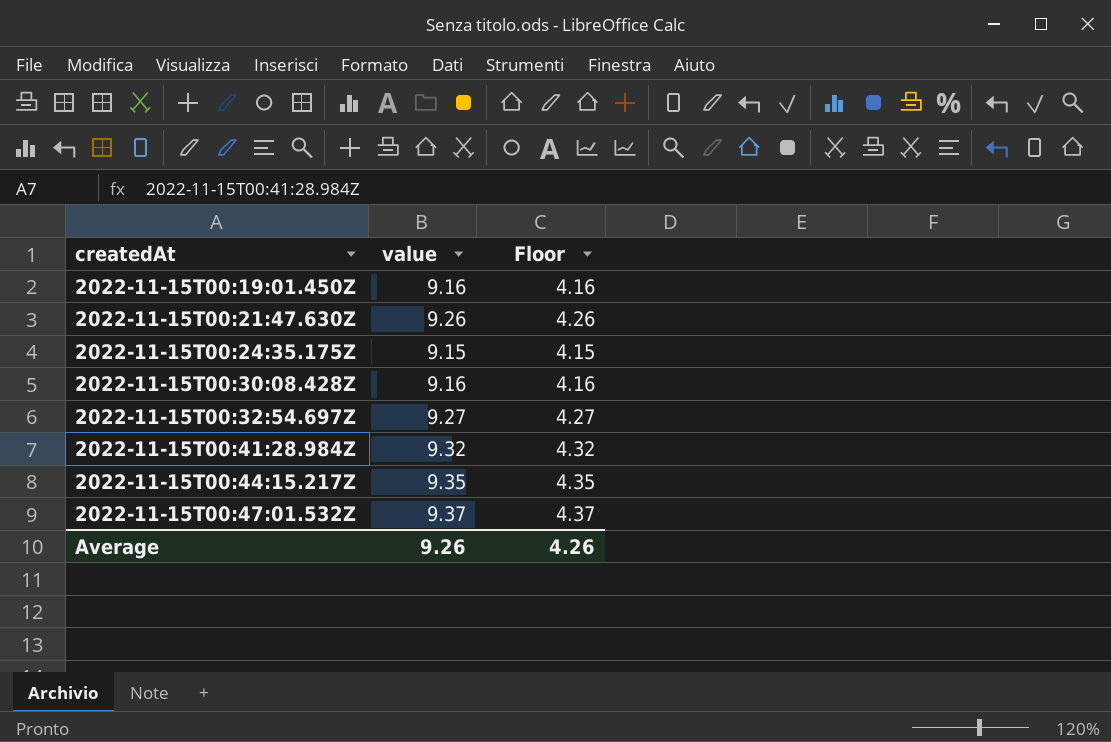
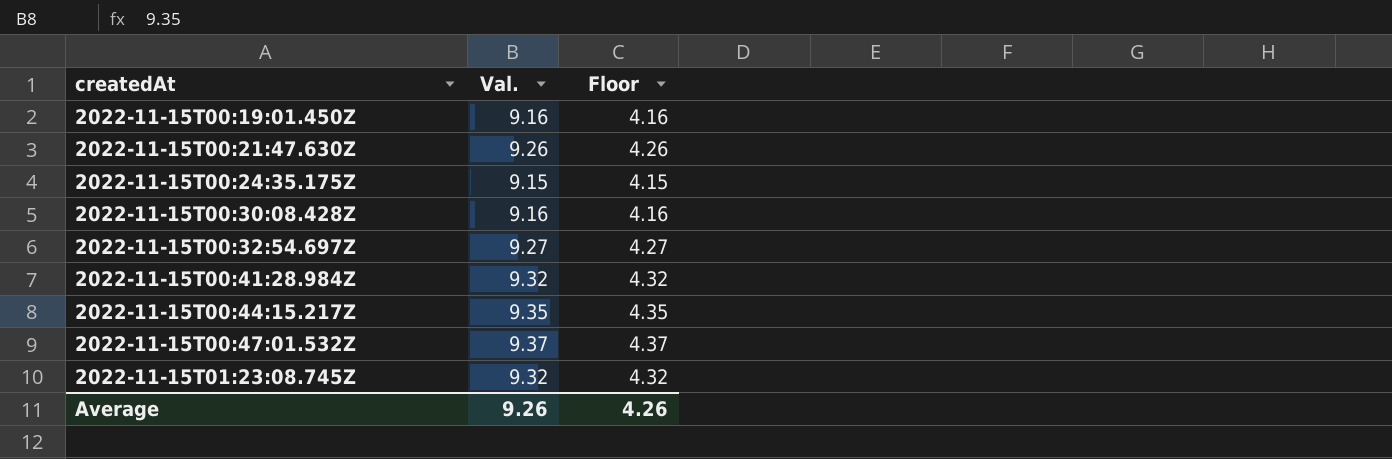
column name: value -> Val.
row 2022-11-15T01:23:08.745Z: none -> 9.32 | 4.32

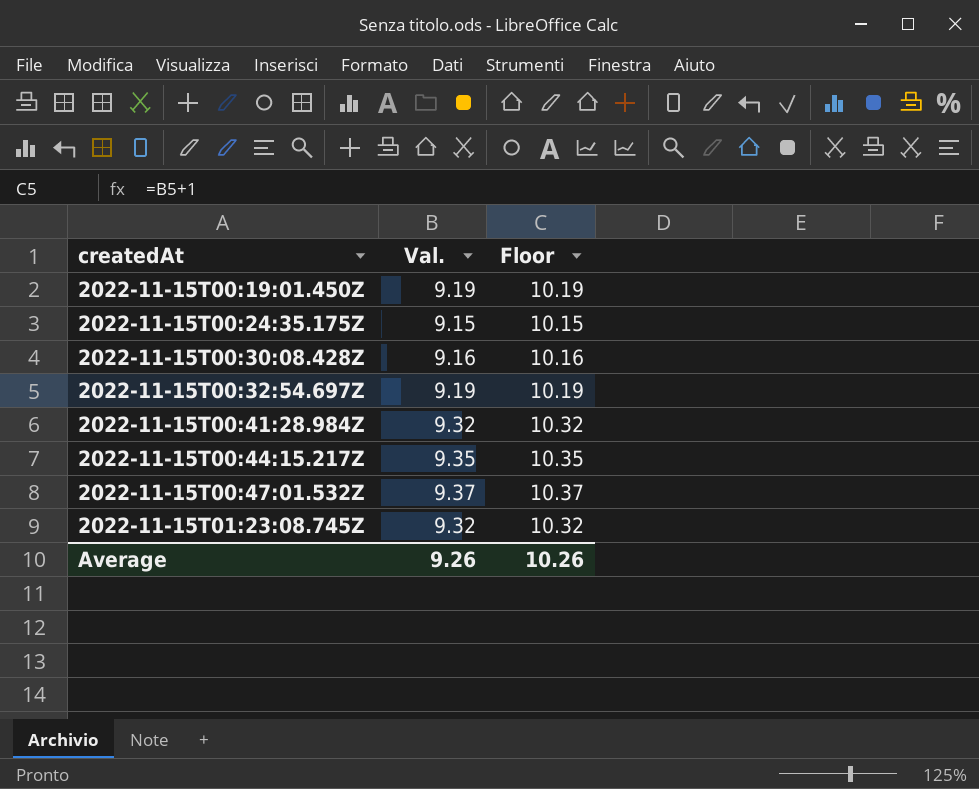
column Floor | formula: [Val.] - 5 -> [Val.] + 1
row 2022-11-15T00:21:47.630Z: 9.26 | 4.26 -> none
2022-11-15T00:19:01.450Z | Val.: 9.16 -> 9.19
2022-11-15T00:32:54.697Z | Val.: 9.27 -> 9.19
Average | Floor: 4.26 -> 10.26

